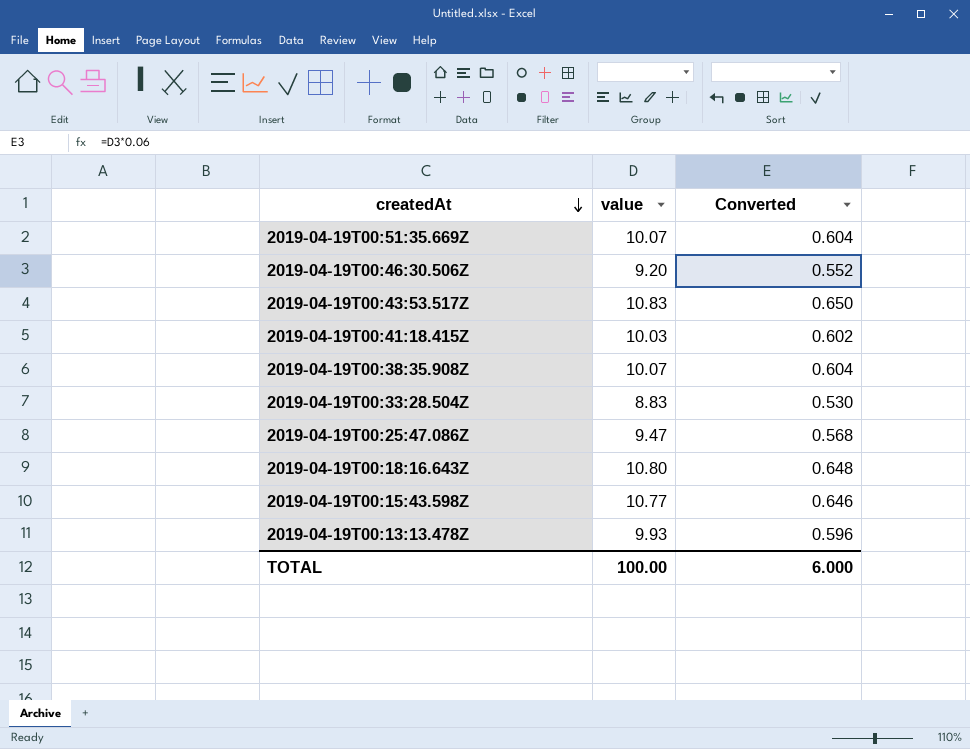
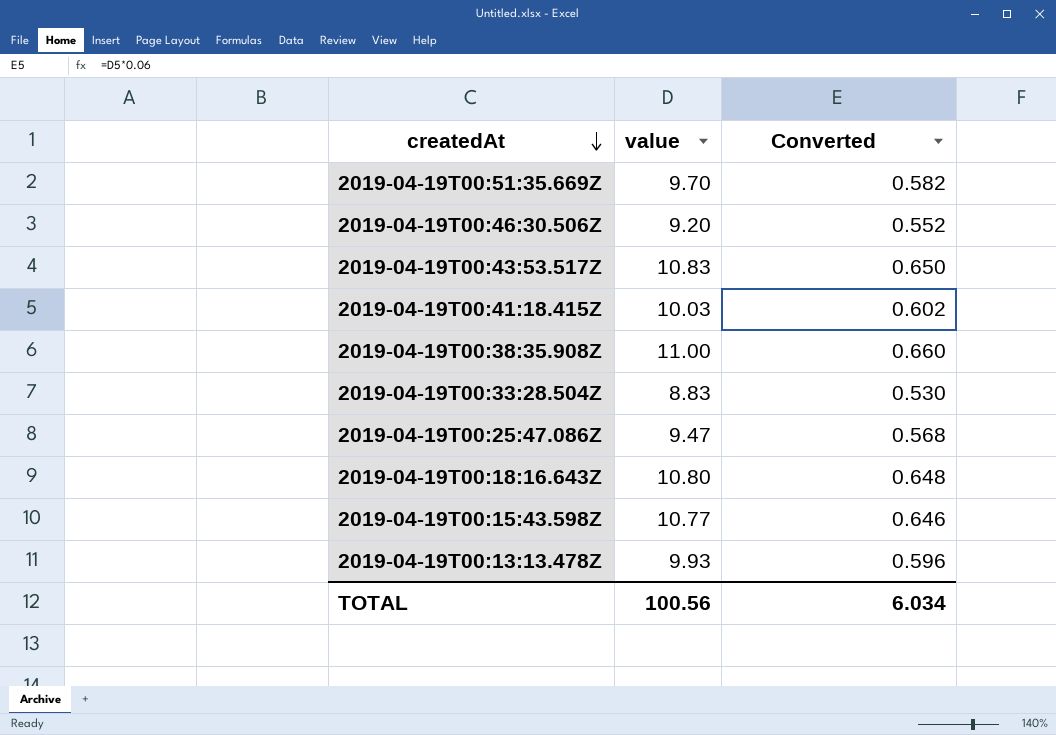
2019-04-19T00:51:35.669Z | value: 10.07 -> 9.70
2019-04-19T00:51:35.669Z | Converted: 0.604 -> 0.582
2019-04-19T00:38:35.908Z | value: 10.07 -> 11.00
2019-04-19T00:38:35.908Z | Converted: 0.604 -> 0.660
TOTAL | value: 100.00 -> 100.56
TOTAL | Converted: 6.000 -> 6.034

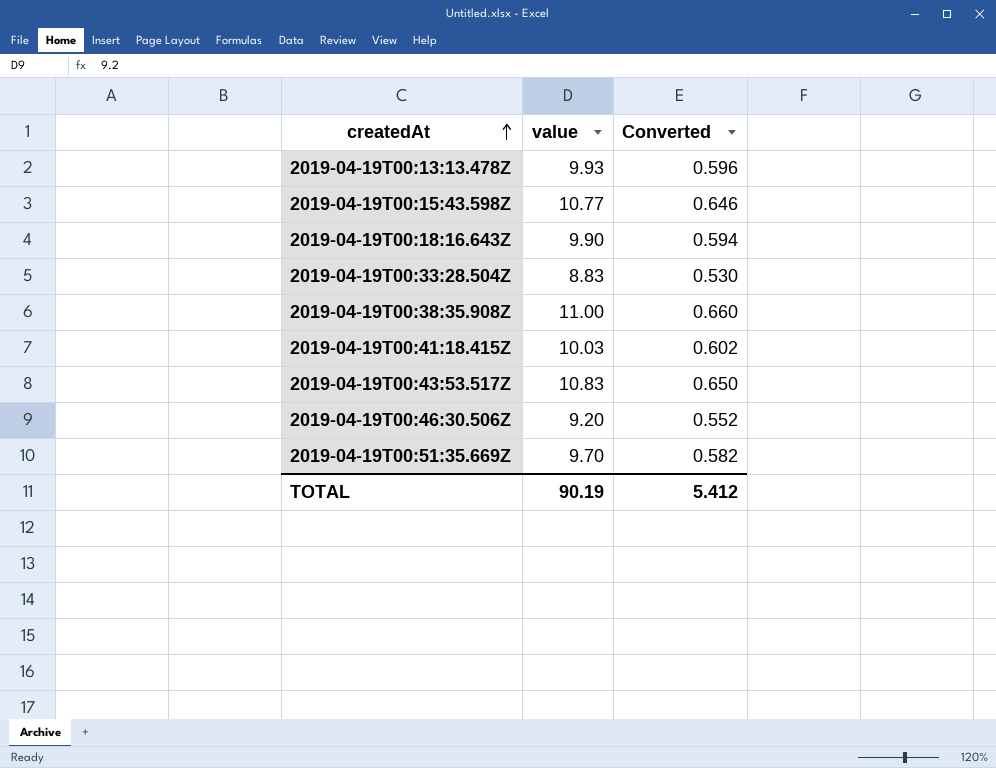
row order: createdAt descending -> createdAt ascending
row 2019-04-19T00:25:47.086Z: 9.47 | 0.568 -> none
2019-04-19T00:18:16.643Z | value: 10.80 -> 9.90
2019-04-19T00:18:16.643Z | Converted: 0.648 -> 0.594
TOTAL | value: 100.56 -> 90.19
TOTAL | Converted: 6.034 -> 5.412

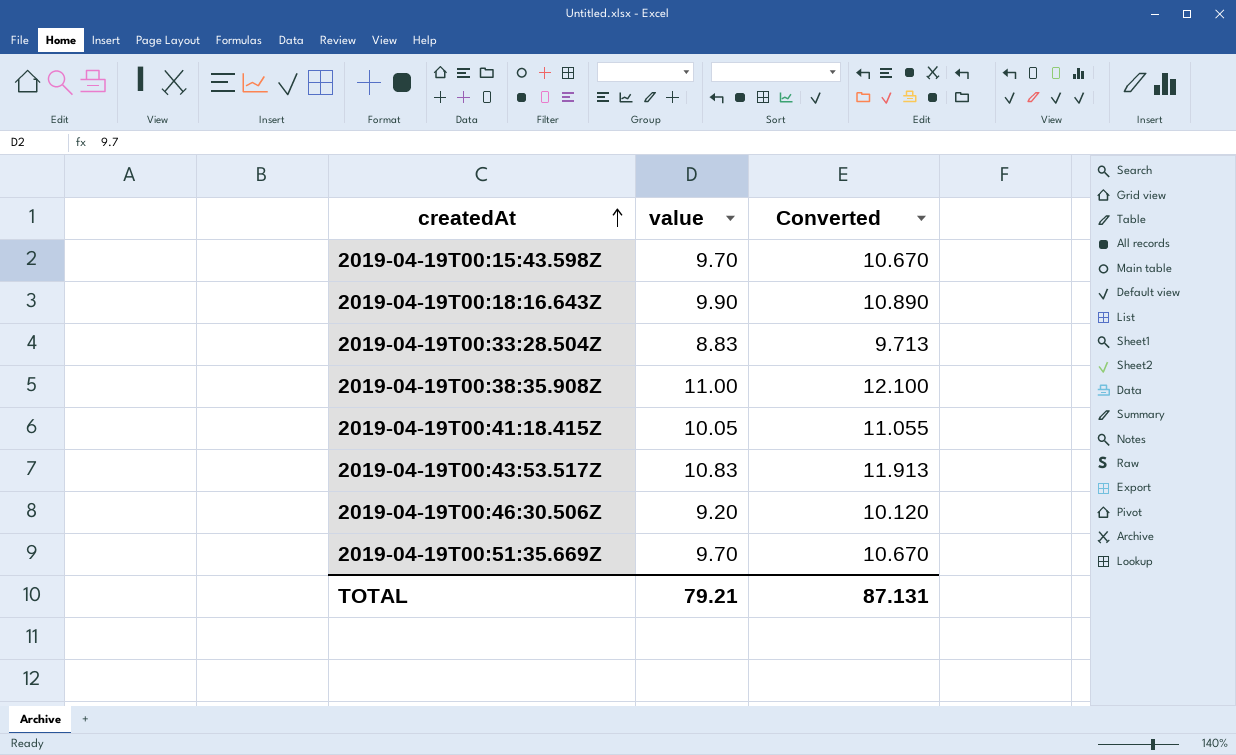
column Converted | formula: [value] * 0.06 -> [value] * 1.1
row 2019-04-19T00:13:13.478Z: 9.93 | 0.596 -> none
2019-04-19T00:15:43.598Z | value: 10.77 -> 9.70
2019-04-19T00:41:18.415Z | value: 10.03 -> 10.05
TOTAL | value: 90.19 -> 79.21
TOTAL | Converted: 5.412 -> 87.131

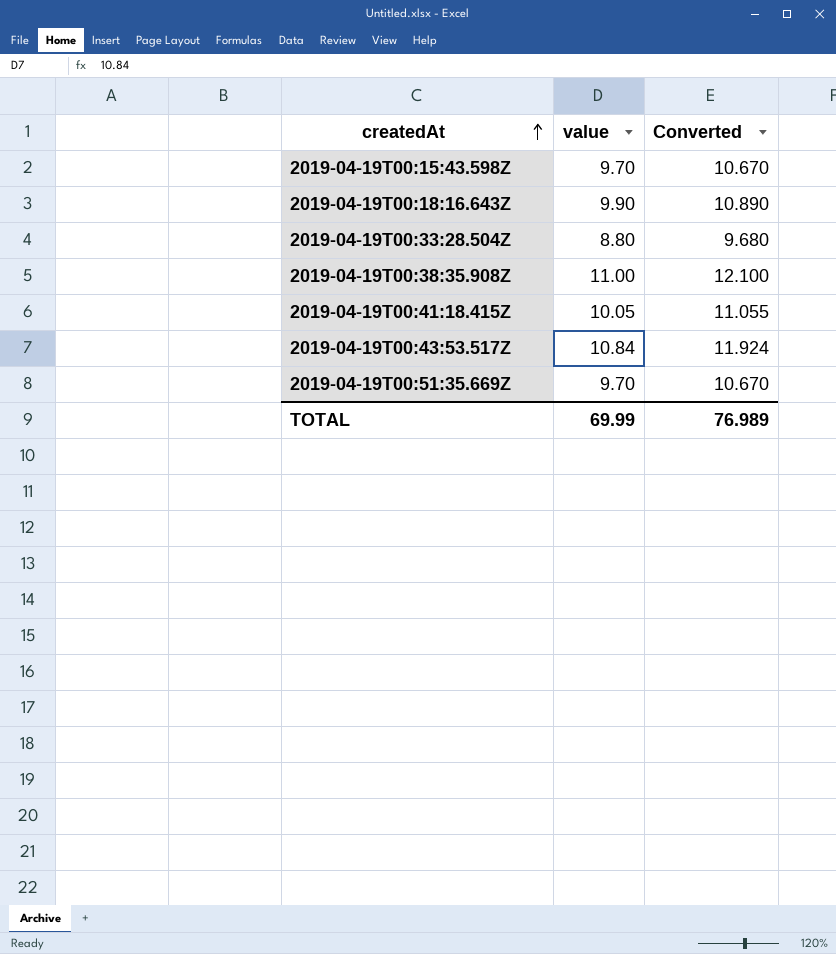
row 2019-04-19T00:46:30.506Z: 9.20 | 10.120 -> none
2019-04-19T00:33:28.504Z | value: 8.83 -> 8.80
2019-04-19T00:33:28.504Z | Converted: 9.713 -> 9.680
2019-04-19T00:43:53.517Z | value: 10.83 -> 10.84
2019-04-19T00:43:53.517Z | Converted: 11.913 -> 11.924
TOTAL | value: 79.21 -> 69.99
TOTAL | Converted: 87.131 -> 76.989

